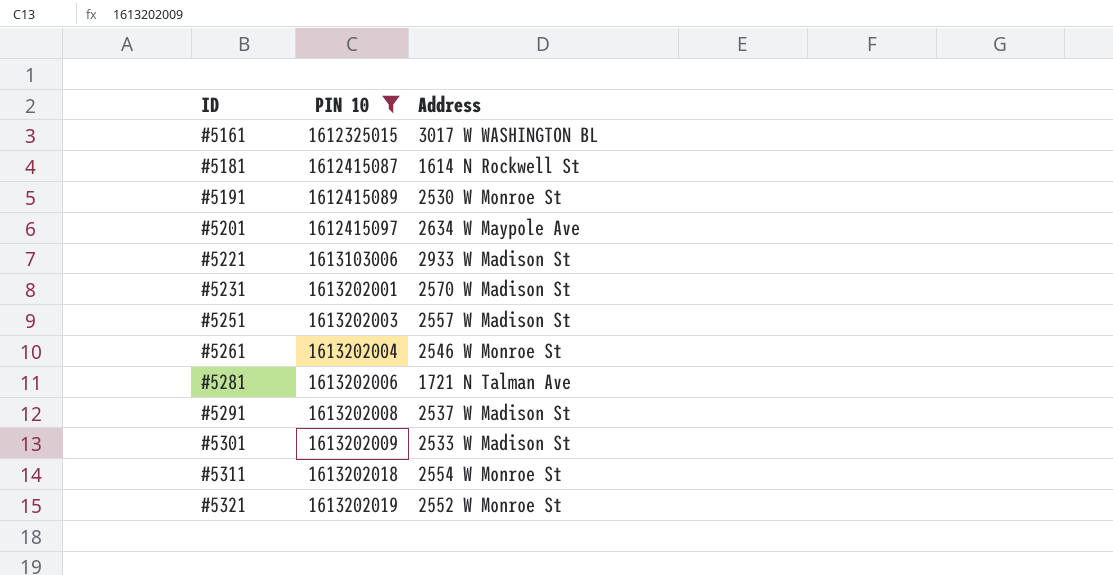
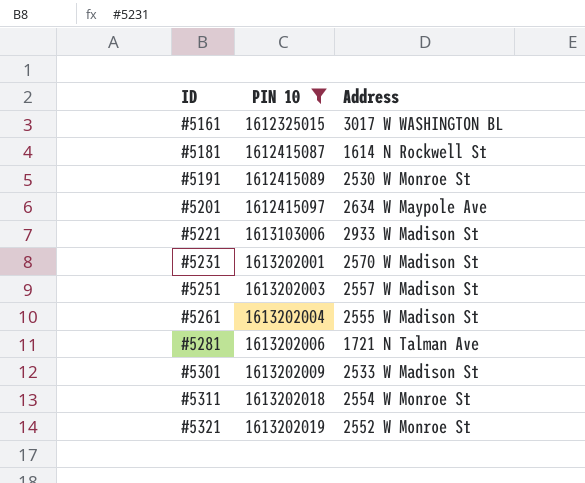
row #5291: 1613202008 | 2537 W Madison St -> none
#5261 | Address: 2546 W Monroe St -> 2555 W Madison St

